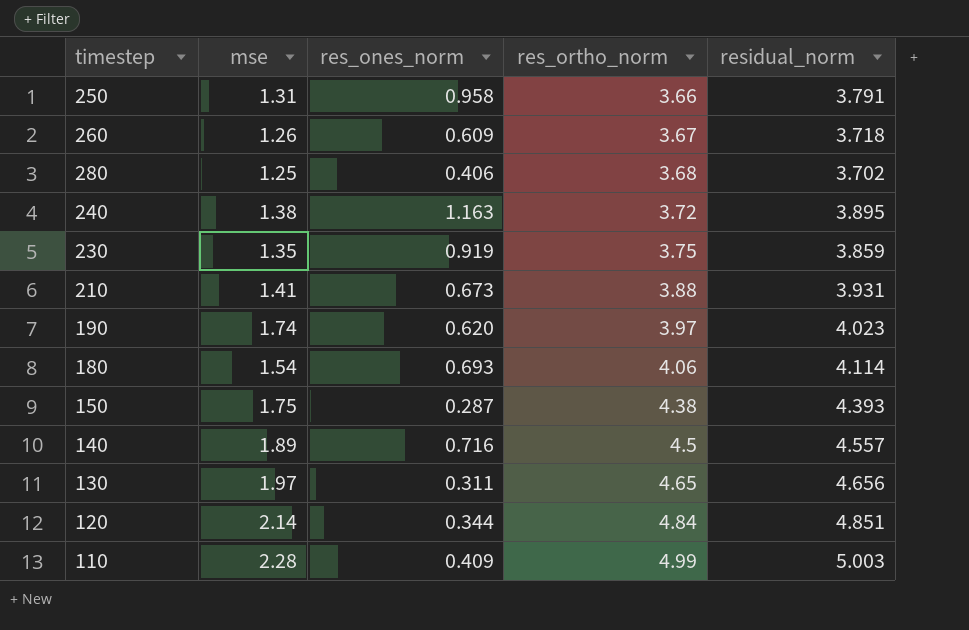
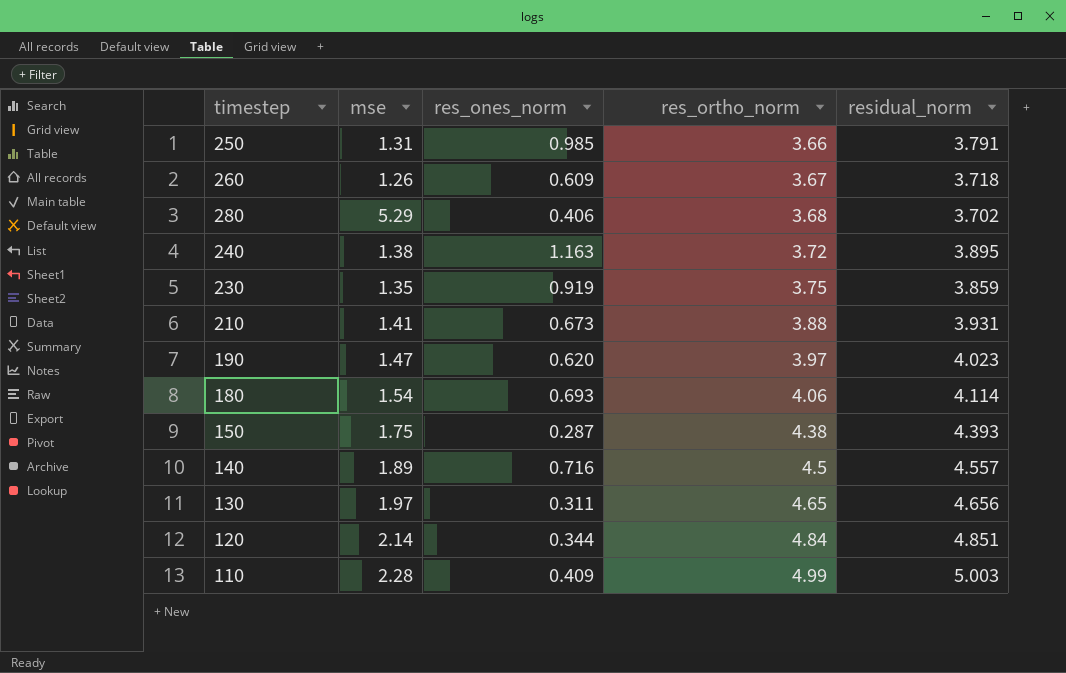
250 | res_ones_norm: 0.958 -> 0.985
280 | mse: 1.25 -> 5.29
190 | mse: 1.74 -> 1.47

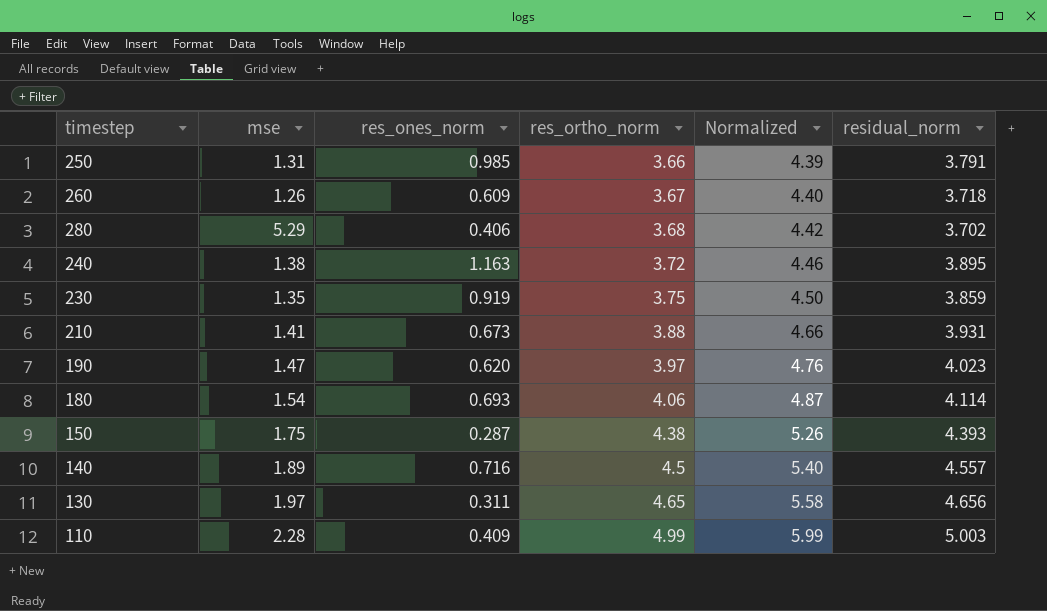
column Normalized | formula: none -> [res_ortho_norm] * 1.2
row 120: 2.14 | 0.344 | 4.84 | 4.851 -> none

